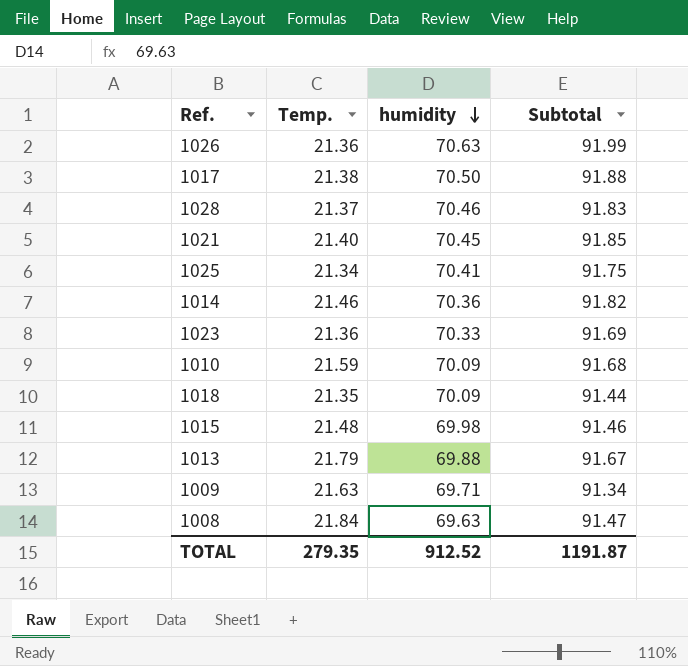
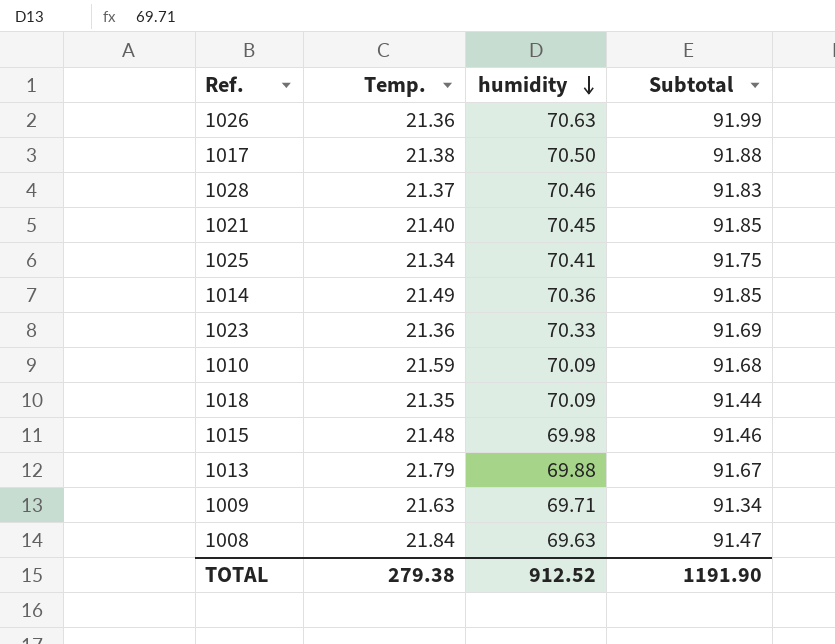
1014 | Temp.: 21.46 -> 21.49
1014 | Subtotal: 91.82 -> 91.85
TOTAL | Temp.: 279.35 -> 279.38
TOTAL | Subtotal: 1191.87 -> 1191.90

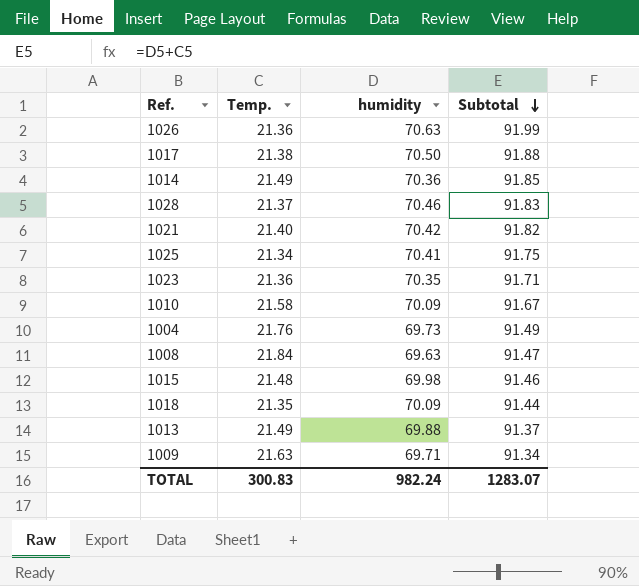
row order: humidity descending -> Subtotal descending
1021 | humidity: 70.45 -> 70.42
1021 | Subtotal: 91.85 -> 91.82
1023 | humidity: 70.33 -> 70.35
1023 | Subtotal: 91.69 -> 91.71
1010 | Temp.: 21.59 -> 21.58
1010 | Subtotal: 91.68 -> 91.67
row 1004: none -> 21.76 | 69.73 | 91.49
1013 | Temp.: 21.79 -> 21.49
1013 | Subtotal: 91.67 -> 91.37
TOTAL | Temp.: 279.38 -> 300.83
TOTAL | humidity: 912.52 -> 982.24
TOTAL | Subtotal: 1191.90 -> 1283.07

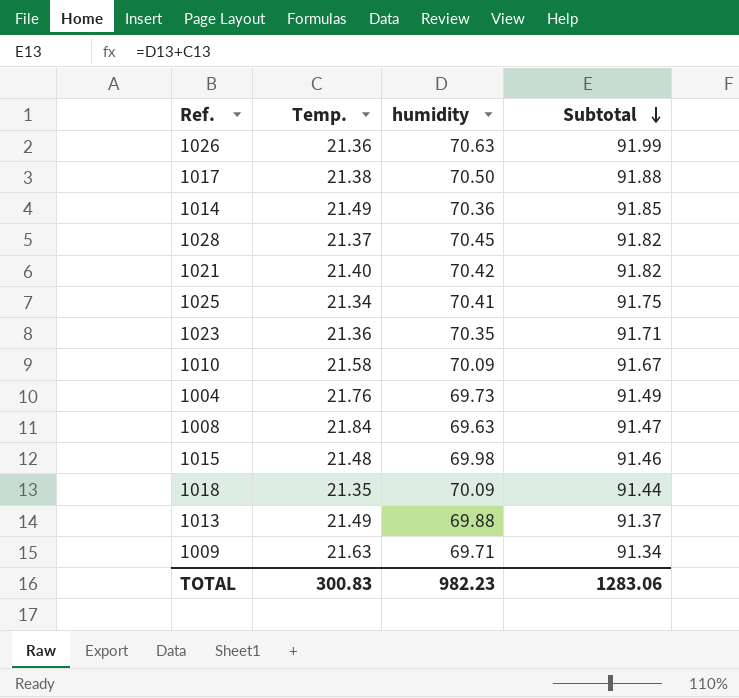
1028 | humidity: 70.46 -> 70.45
1028 | Subtotal: 91.83 -> 91.82
TOTAL | humidity: 982.24 -> 982.23
TOTAL | Subtotal: 1283.07 -> 1283.06

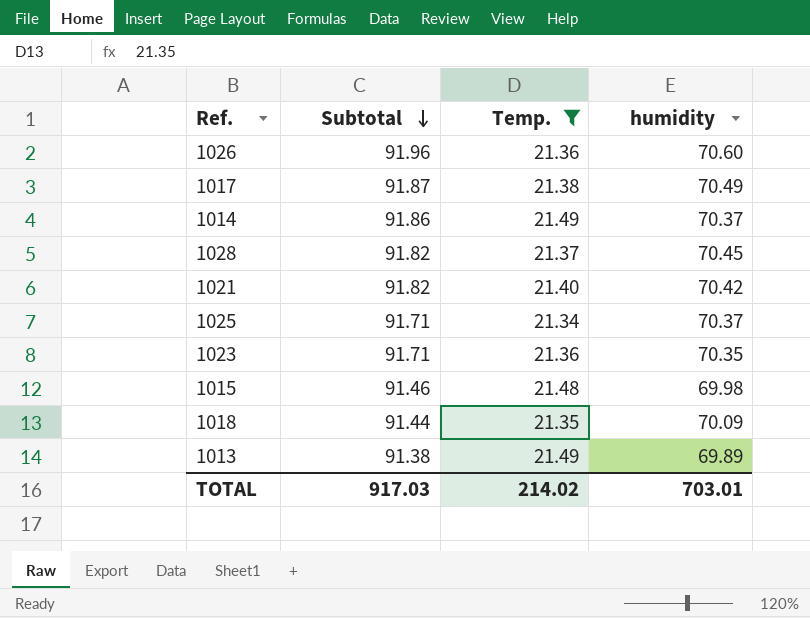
filter: none -> Temp. <= 21.49
column Subtotal | position: 4 -> 2
1026 | Subtotal: 91.99 -> 91.96
1026 | humidity: 70.63 -> 70.60
1017 | Subtotal: 91.88 -> 91.87
1017 | humidity: 70.50 -> 70.49
1014 | Subtotal: 91.85 -> 91.86
1014 | humidity: 70.36 -> 70.37
1025 | Subtotal: 91.75 -> 91.71
1025 | humidity: 70.41 -> 70.37
1013 | Subtotal: 91.37 -> 91.38
1013 | humidity: 69.88 -> 69.89
TOTAL | Subtotal: 1283.06 -> 917.03
TOTAL | Temp.: 300.83 -> 214.02
TOTAL | humidity: 982.23 -> 703.01

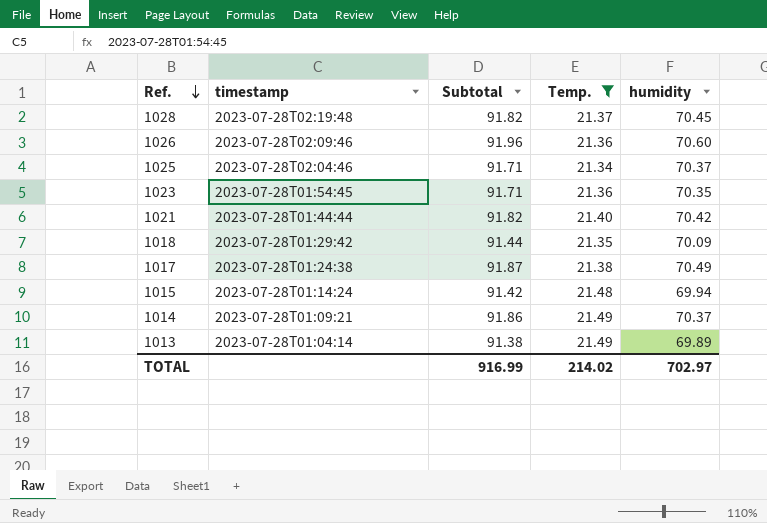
row order: Subtotal descending -> Ref. descending
column timestamp | position: none -> 2
1015 | Subtotal: 91.46 -> 91.42
1015 | humidity: 69.98 -> 69.94
TOTAL | Subtotal: 917.03 -> 916.99
TOTAL | humidity: 703.01 -> 702.97

